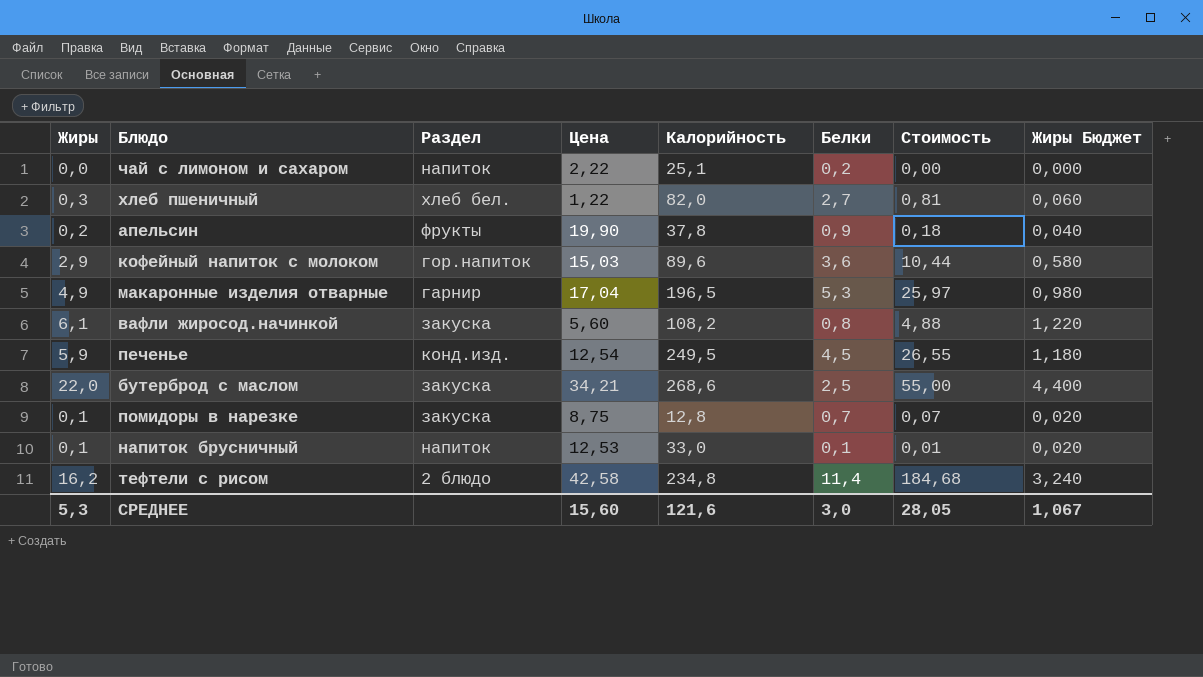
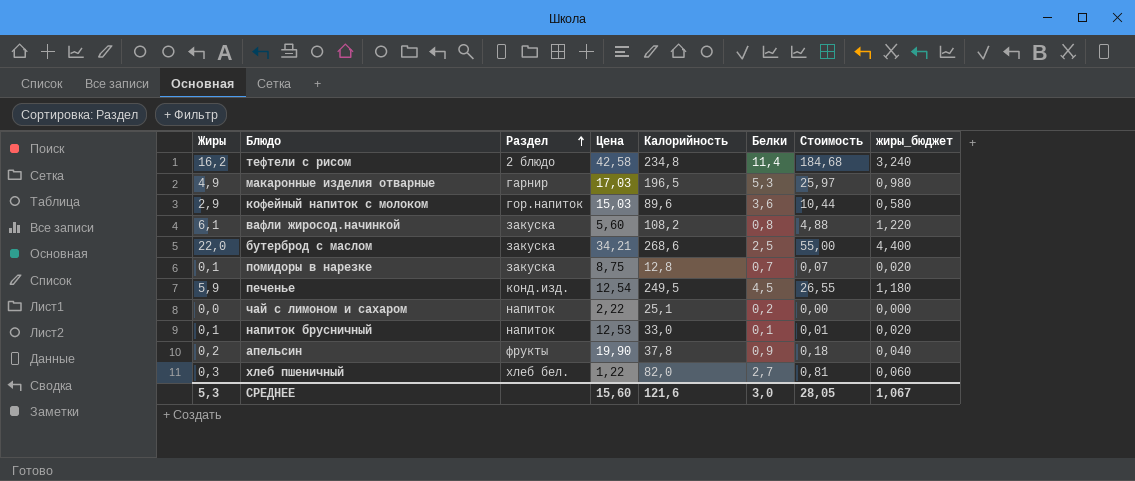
row order: none -> Раздел ascending
column name: Жиры Бюджет -> жиры_бюджет
макаронные изделия отварные | Цена: 17,04 -> 17,03

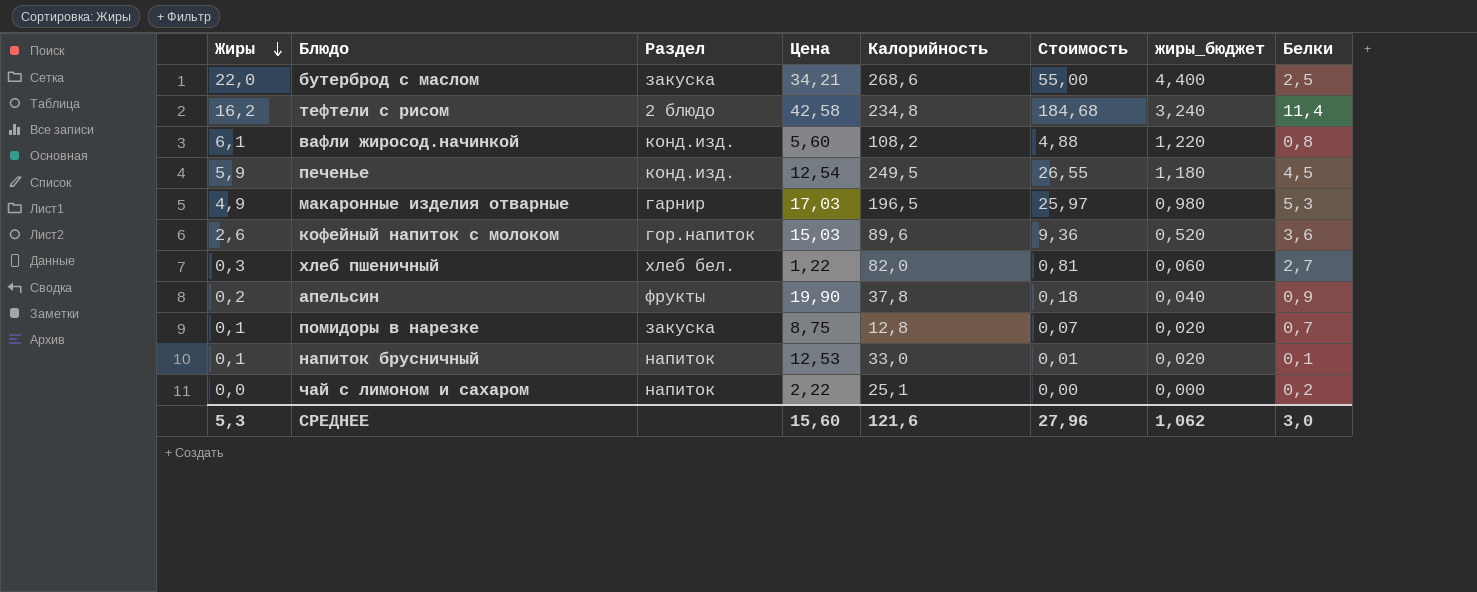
row order: Раздел ascending -> Жиры descending
column Белки | position: 6 -> 8
вафли жиросод.начинкой | Раздел: закуска -> конд.изд.
кофейный напиток с молоком | Жиры: 2,9 -> 2,6
кофейный напиток с молоком | Стоимость: 10,44 -> 9,36
кофейный напиток с молоком | жиры_бюджет: 0,580 -> 0,520
СРЕДНЕЕ | Стоимость: 28,05 -> 27,96
СРЕДНЕЕ | жиры_бюджет: 1,067 -> 1,062

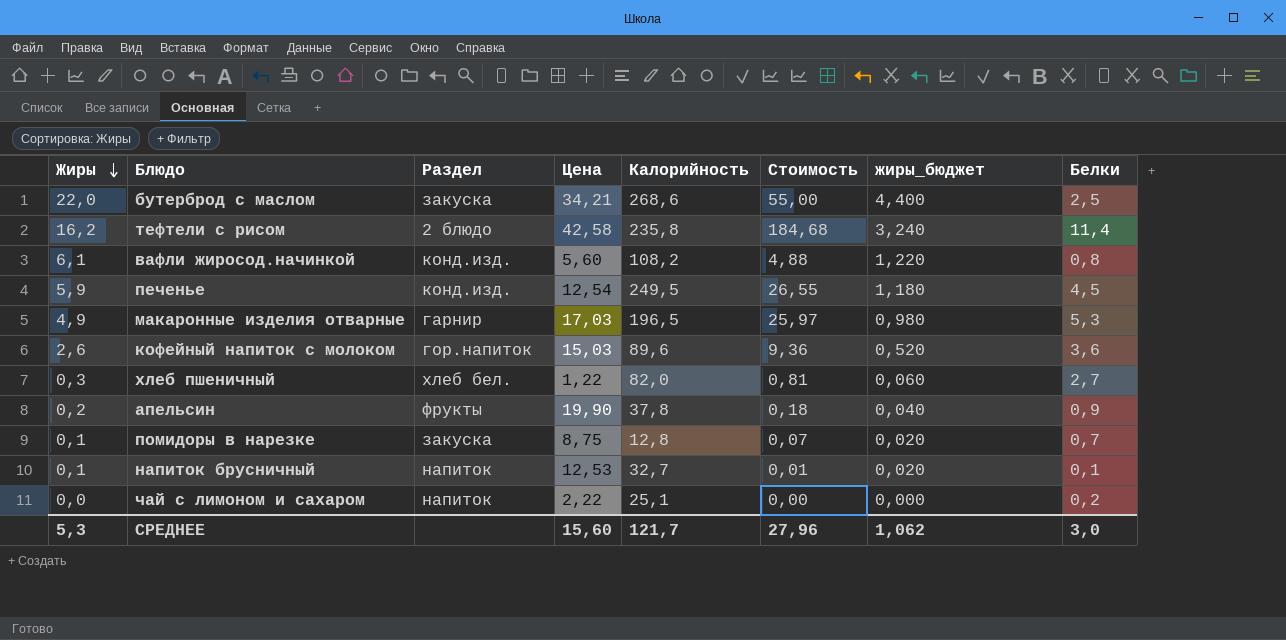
тефтели с рисом | Калорийность: 234,8 -> 235,8
напиток брусничный | Калорийность: 33,0 -> 32,7
СРЕДНЕЕ | Калорийность: 121,6 -> 121,7

